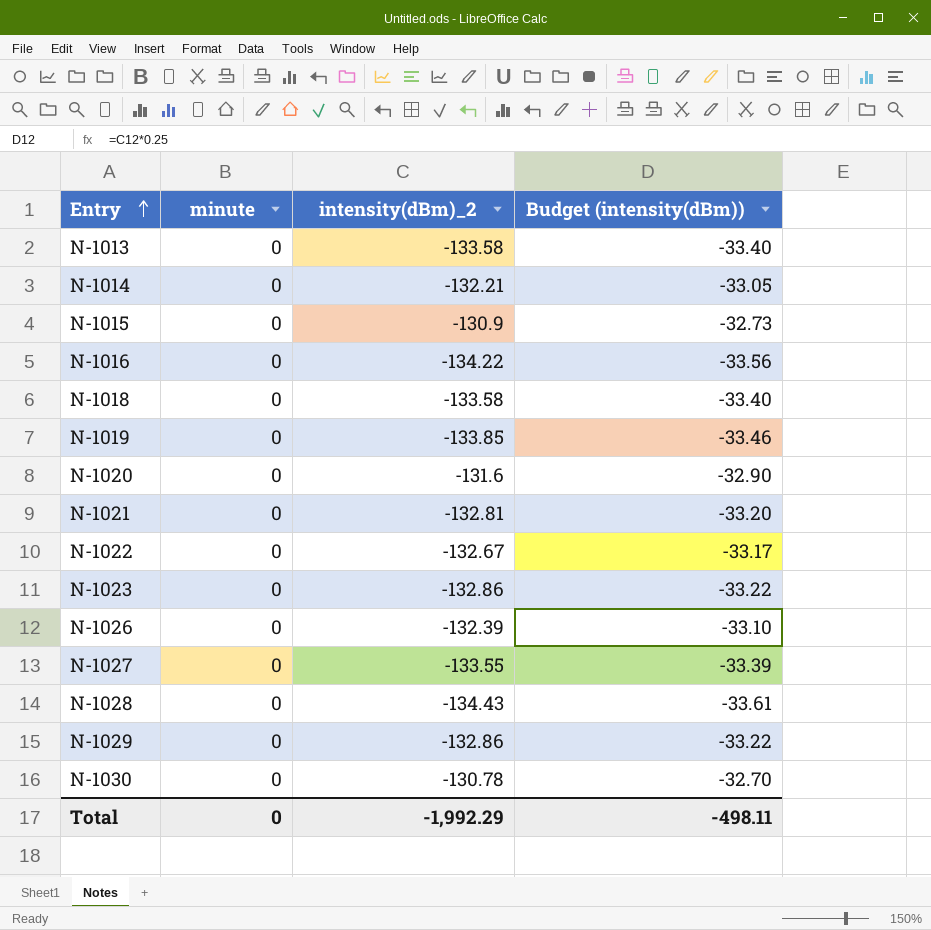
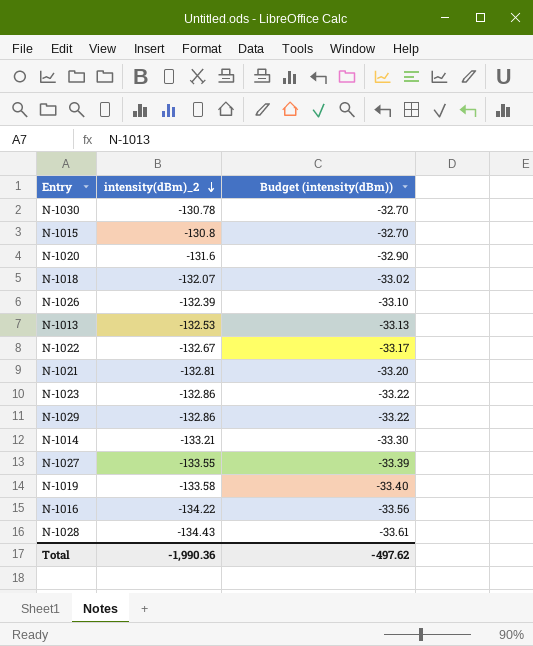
row order: Entry ascending -> intensity(dBm)_2 descending
column minute | position: 2 -> none
N-1015 | intensity(dBm)_2: -130.9 -> -130.8
N-1015 | Budget (intensity(dBm)): -32.73 -> -32.70
N-1018 | intensity(dBm)_2: -133.58 -> -132.07
N-1018 | Budget (intensity(dBm)): -33.40 -> -33.02
N-1013 | intensity(dBm)_2: -133.58 -> -132.53
N-1013 | Budget (intensity(dBm)): -33.40 -> -33.13
N-1014 | intensity(dBm)_2: -132.21 -> -133.21
N-1014 | Budget (intensity(dBm)): -33.05 -> -33.30
N-1019 | intensity(dBm)_2: -133.85 -> -133.58
N-1019 | Budget (intensity(dBm)): -33.46 -> -33.40
Total | intensity(dBm)_2: -1,992.29 -> -1,990.36
Total | Budget (intensity(dBm)): -498.11 -> -497.62

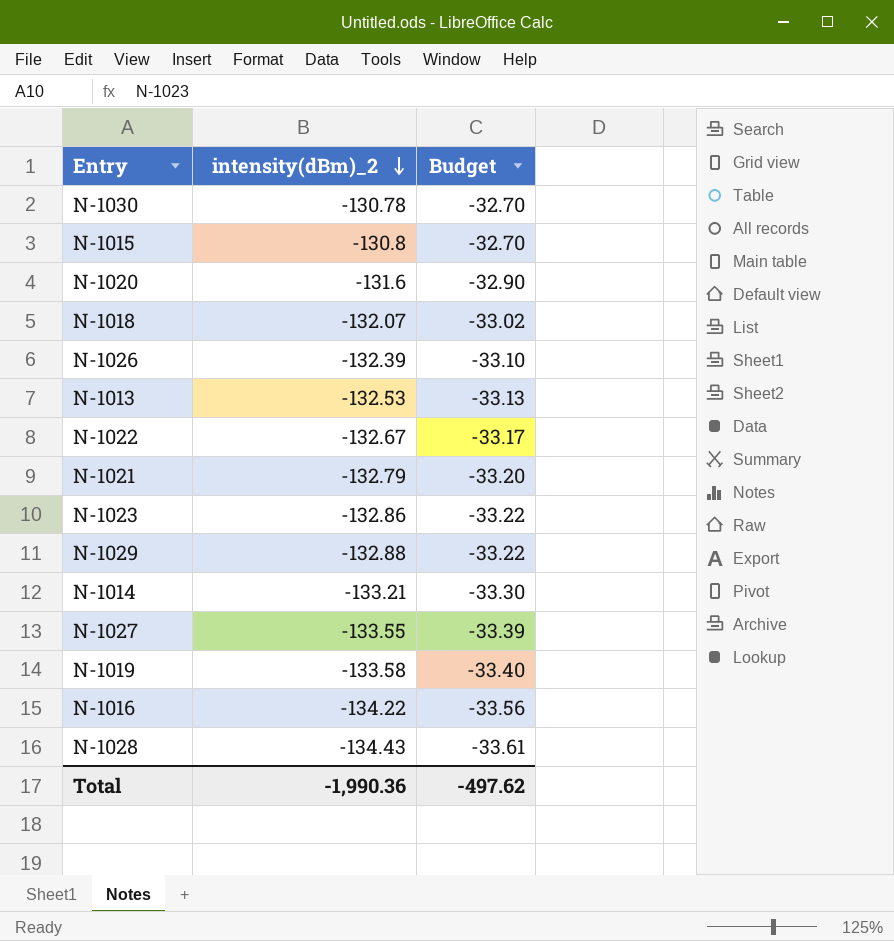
column name: Budget (intensity(dBm)) -> Budget
N-1021 | intensity(dBm)_2: -132.81 -> -132.79
N-1029 | intensity(dBm)_2: -132.86 -> -132.88

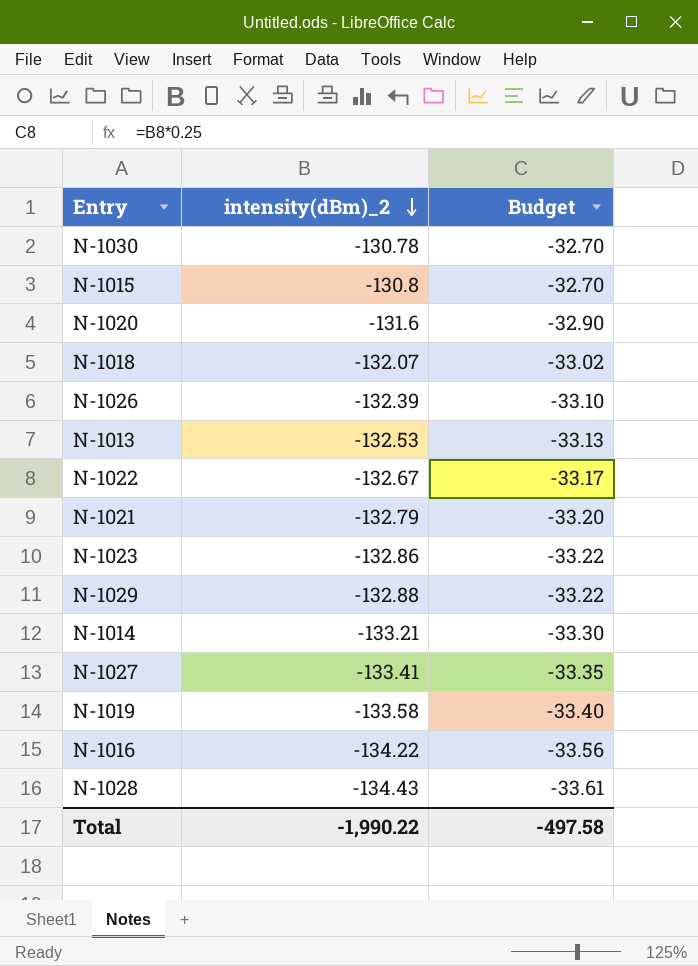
N-1027 | intensity(dBm)_2: -133.55 -> -133.41
N-1027 | Budget: -33.39 -> -33.35
Total | intensity(dBm)_2: -1,990.36 -> -1,990.22
Total | Budget: -497.62 -> -497.58

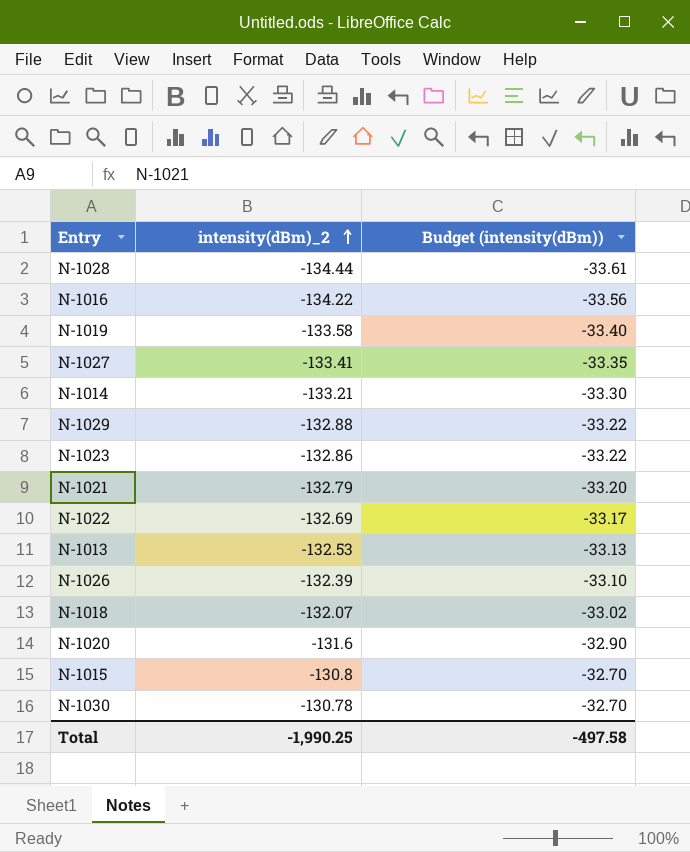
row order: intensity(dBm)_2 descending -> intensity(dBm)_2 ascending
column name: Budget -> Budget (intensity(dBm))
N-1028 | intensity(dBm)_2: -134.43 -> -134.44
N-1022 | intensity(dBm)_2: -132.67 -> -132.69
Total | intensity(dBm)_2: -1,990.22 -> -1,990.25

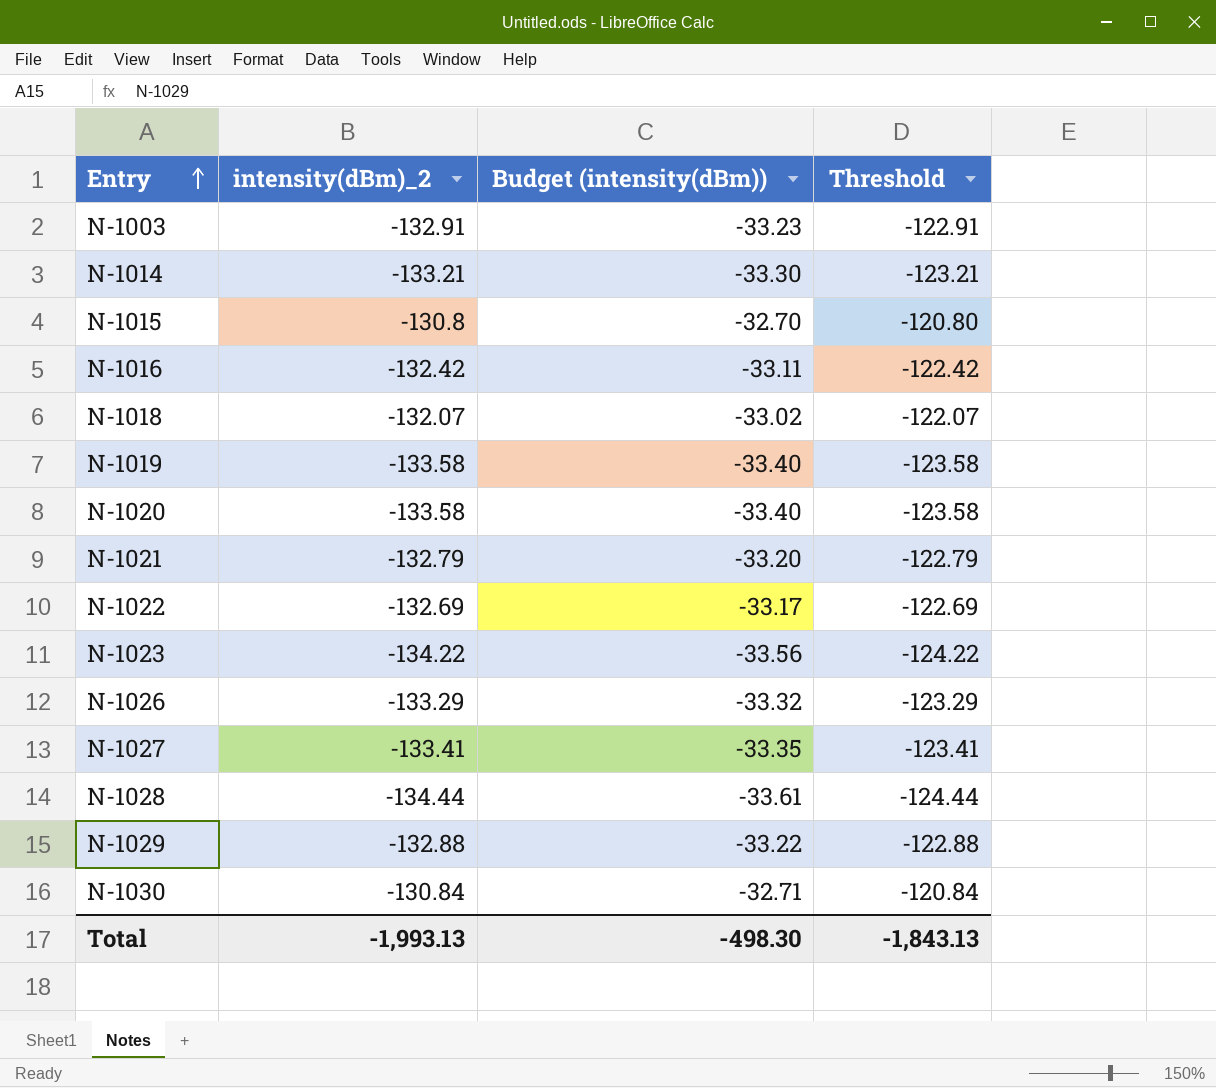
row order: intensity(dBm)_2 ascending -> Entry ascending
column Threshold | formula: none -> [intensity(dBm)_2] + 10
row N-1013: -132.53 | -33.13 -> none
row N-1003: none -> -132.91 | -33.23 | -122.91
N-1016 | intensity(dBm)_2: -134.22 -> -132.42
N-1016 | Budget (intensity(dBm)): -33.56 -> -33.11
N-1020 | intensity(dBm)_2: -131.6 -> -133.58
N-1020 | Budget (intensity(dBm)): -32.90 -> -33.40
N-1023 | intensity(dBm)_2: -132.86 -> -134.22
N-1023 | Budget (intensity(dBm)): -33.22 -> -33.56
N-1026 | intensity(dBm)_2: -132.39 -> -133.29
N-1026 | Budget (intensity(dBm)): -33.10 -> -33.32
N-1030 | intensity(dBm)_2: -130.78 -> -130.84
N-1030 | Budget (intensity(dBm)): -32.70 -> -32.71
Total | intensity(dBm)_2: -1,990.25 -> -1,993.13
Total | Budget (intensity(dBm)): -497.58 -> -498.30

